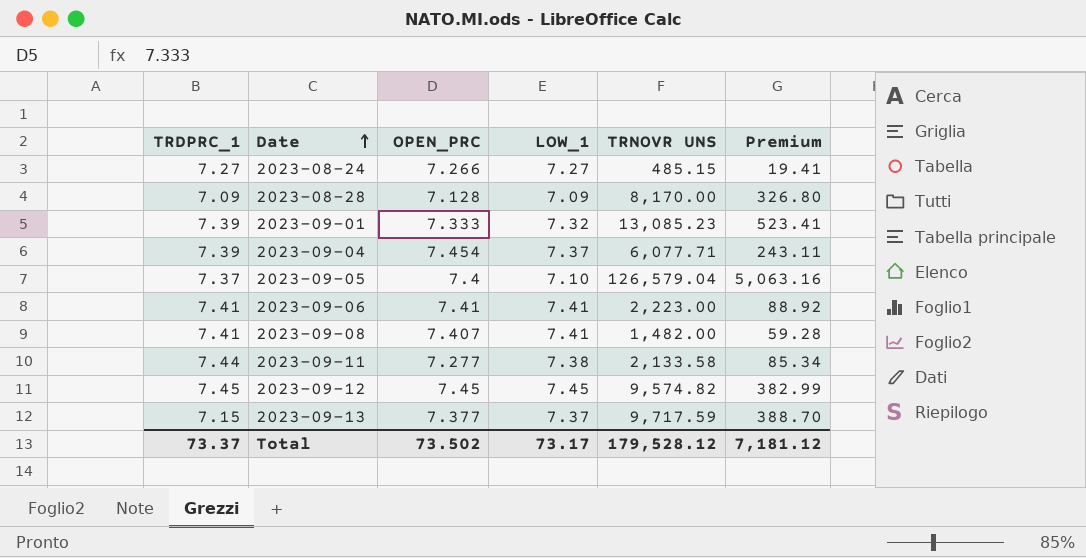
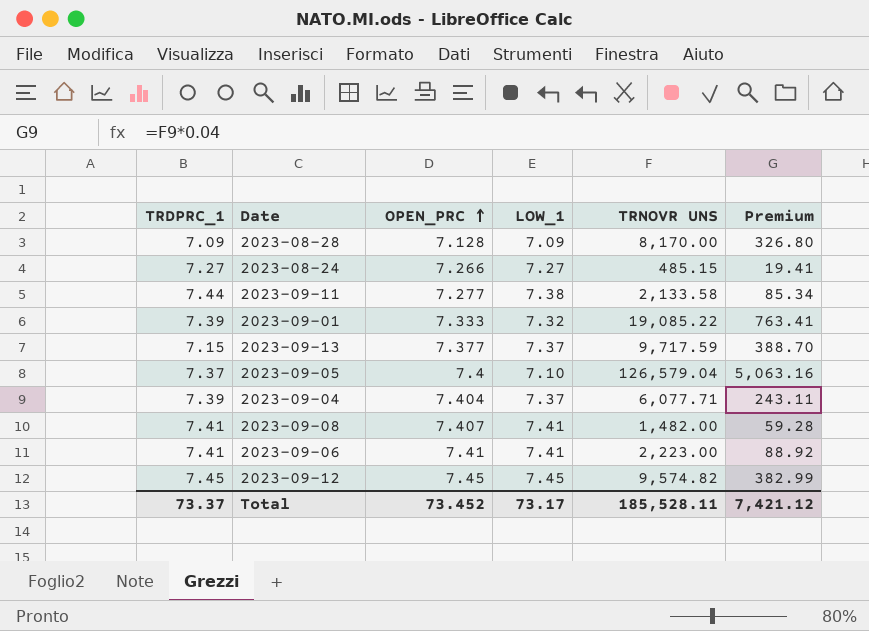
row order: Date ascending -> OPEN_PRC ascending
2023-09-01 | TRNOVR UNS: 13,085.23 -> 19,085.22
2023-09-01 | Premium: 523.41 -> 763.41
2023-09-04 | OPEN_PRC: 7.454 -> 7.404
Total | OPEN_PRC: 73.502 -> 73.452
Total | TRNOVR UNS: 179,528.12 -> 185,528.11
Total | Premium: 7,181.12 -> 7,421.12

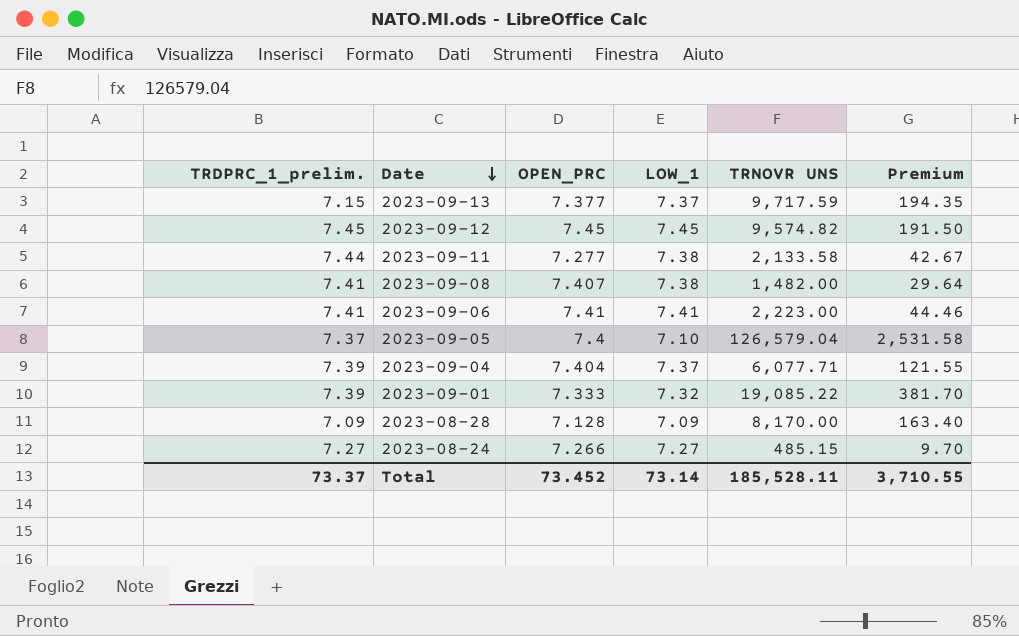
row order: OPEN_PRC ascending -> Date descending
column name: TRDPRC_1 -> TRDPRC_1_prelim.
column Premium | formula: [TRNOVR UNS] * 0.04 -> [TRNOVR UNS] * 0.02
2023-09-08 | LOW_1: 7.41 -> 7.38
Total | LOW_1: 73.17 -> 73.14
Total | Premium: 7,421.12 -> 3,710.55

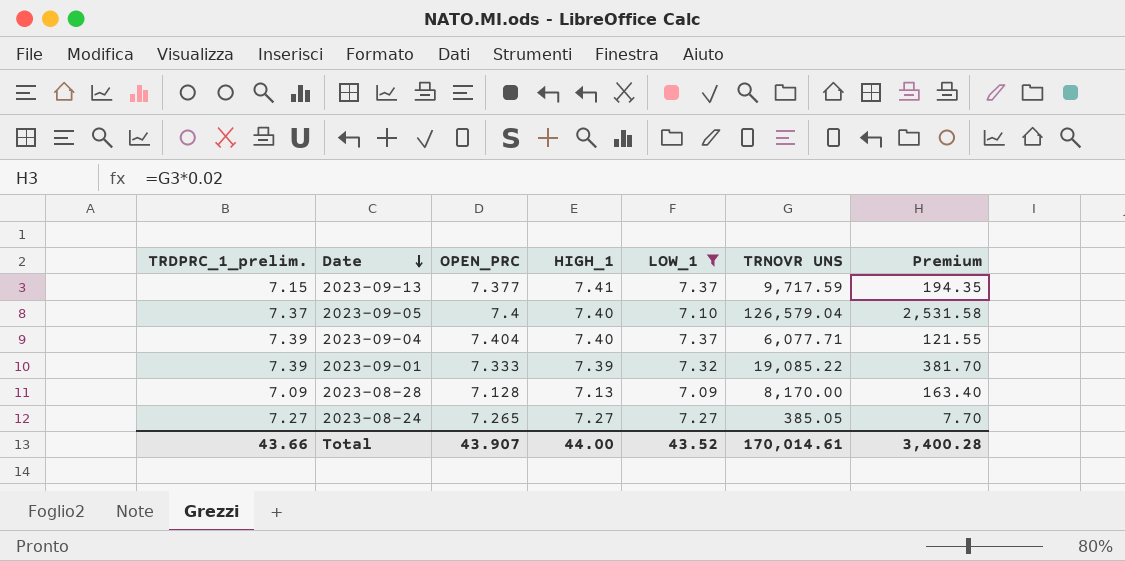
filter: none -> LOW_1 <= 7.37
column HIGH_1 | position: none -> 4
2023-08-24 | OPEN_PRC: 7.266 -> 7.265
2023-08-24 | TRNOVR UNS: 485.15 -> 385.05
2023-08-24 | Premium: 9.70 -> 7.70
Total | TRDPRC_1_prelim.: 73.37 -> 43.66
Total | OPEN_PRC: 73.452 -> 43.907
Total | LOW_1: 73.14 -> 43.52
Total | TRNOVR UNS: 185,528.11 -> 170,014.61
Total | Premium: 3,710.55 -> 3,400.28

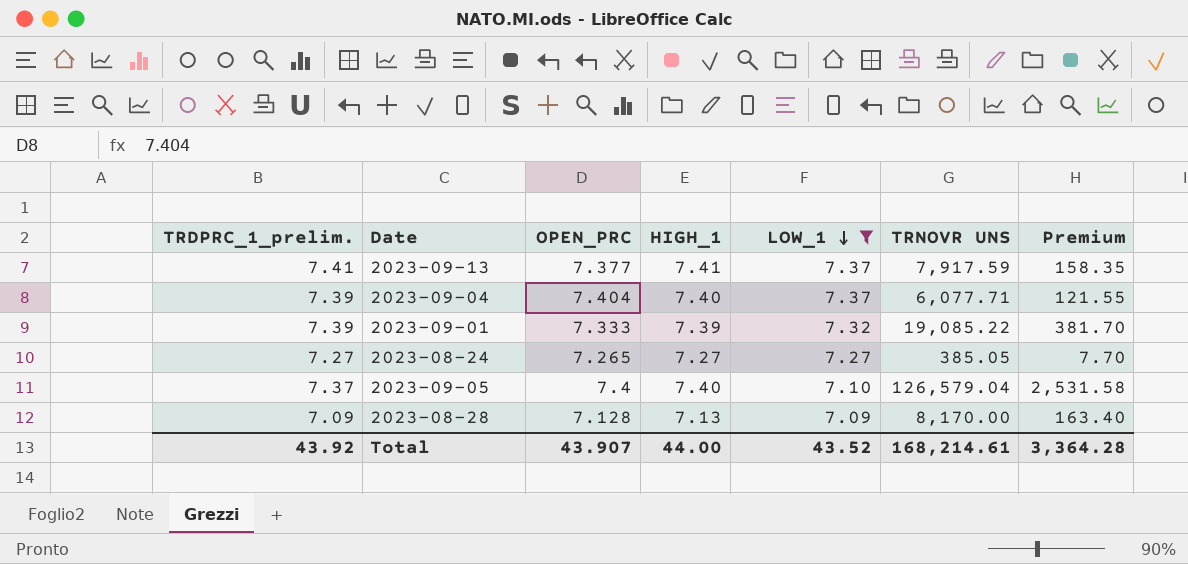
row order: Date descending -> LOW_1 descending
2023-09-13 | TRDPRC_1_prelim.: 7.15 -> 7.41
2023-09-13 | TRNOVR UNS: 9,717.59 -> 7,917.59
2023-09-13 | Premium: 194.35 -> 158.35
Total | TRDPRC_1_prelim.: 43.66 -> 43.92
Total | TRNOVR UNS: 170,014.61 -> 168,214.61
Total | Premium: 3,400.28 -> 3,364.28

